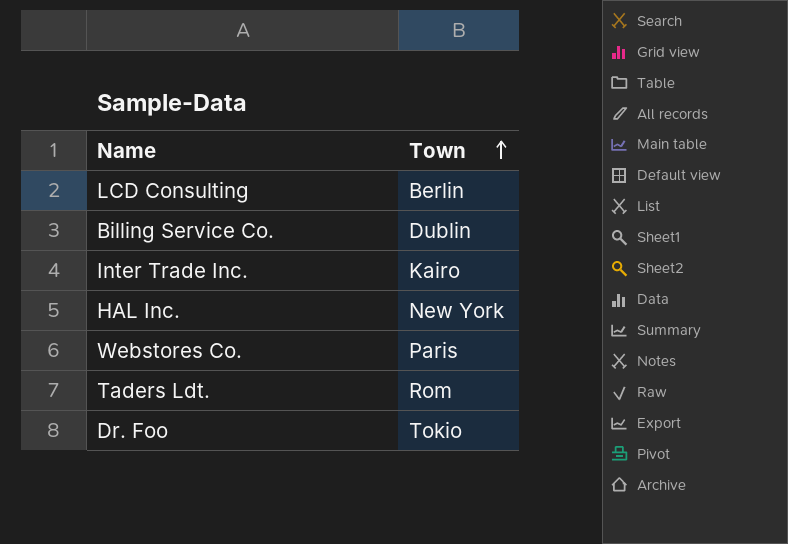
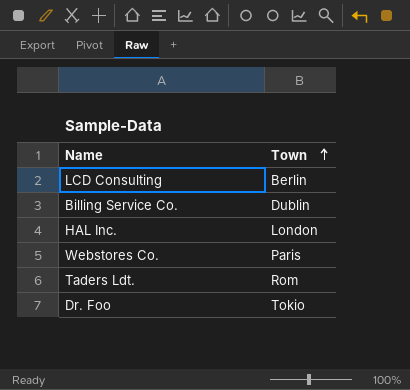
row Inter Trade Inc.: Kairo -> none
HAL Inc. | Town: New York -> London

